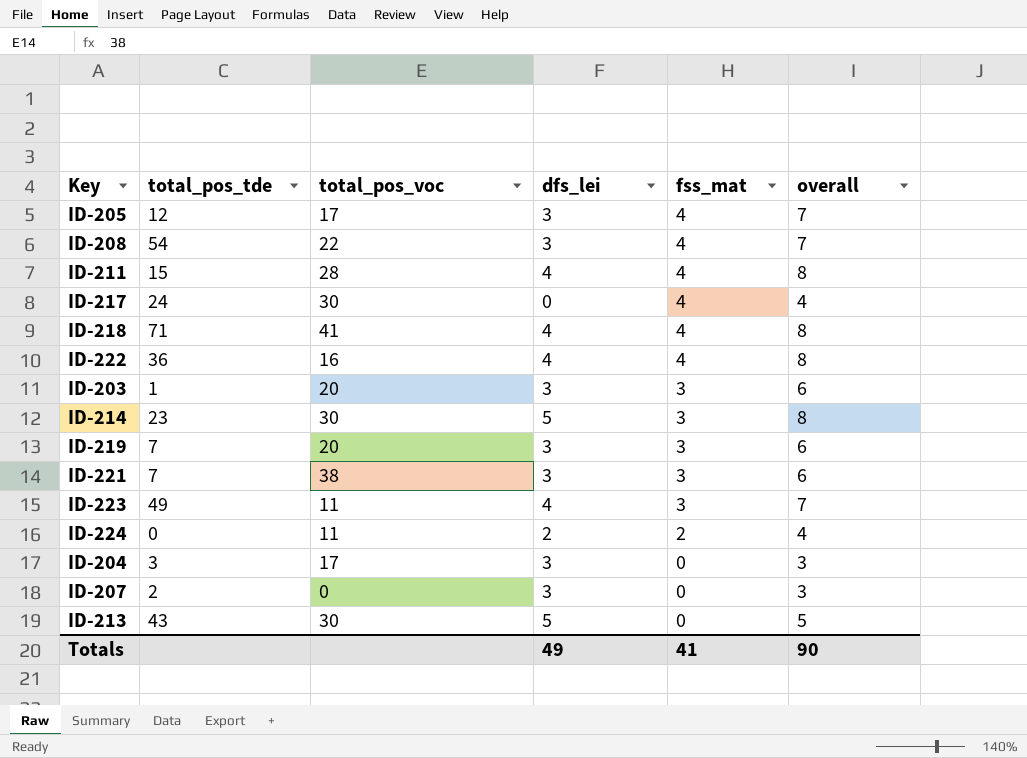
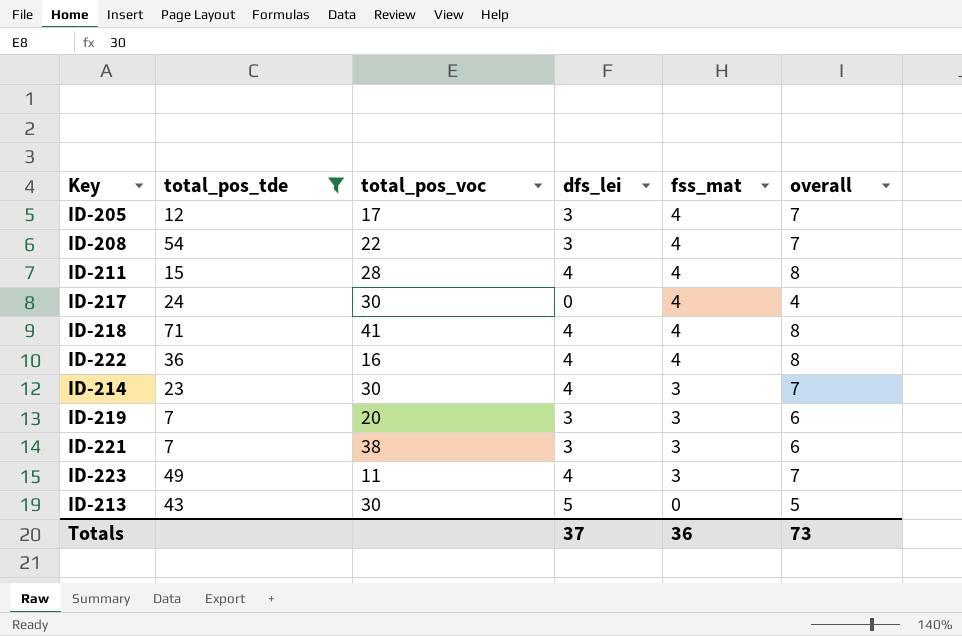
filter: none -> total_pos_tde >= 7
ID-214 | dfs_lei: 5 -> 4
ID-214 | overall: 8 -> 7
Totals | dfs_lei: 49 -> 37
Totals | fss_mat: 41 -> 36
Totals | overall: 90 -> 73

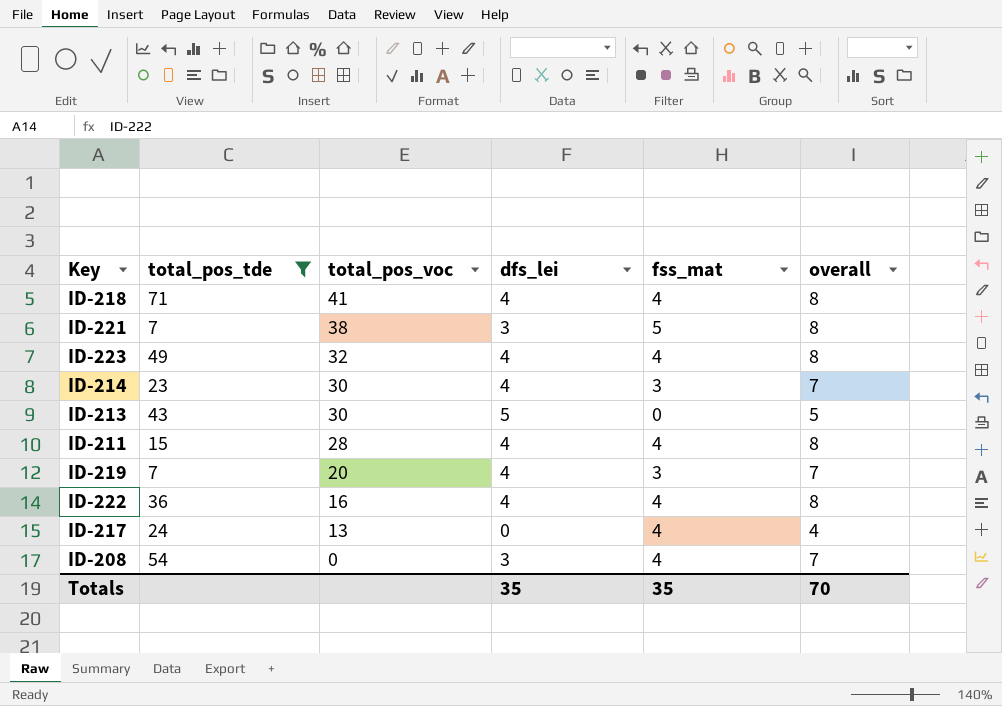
row order: fss_mat descending -> total_pos_voc descending
row ID-205: 12 | 17 | 3 | 4 | 7 -> none
ID-221 | fss_mat: 3 -> 5
ID-221 | overall: 6 -> 8
ID-223 | total_pos_voc: 11 -> 32
ID-223 | fss_mat: 3 -> 4
ID-223 | overall: 7 -> 8
ID-219 | dfs_lei: 3 -> 4
ID-219 | overall: 6 -> 7
ID-217 | total_pos_voc: 30 -> 13
ID-208 | total_pos_voc: 22 -> 0
Totals | dfs_lei: 37 -> 35
Totals | fss_mat: 36 -> 35
Totals | overall: 73 -> 70

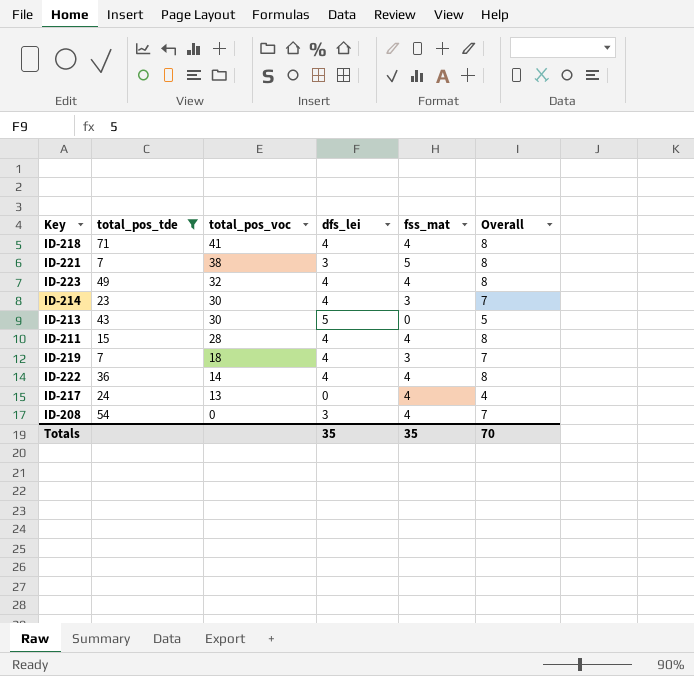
column name: overall -> Overall
ID-219 | total_pos_voc: 20 -> 18
ID-222 | total_pos_voc: 16 -> 14

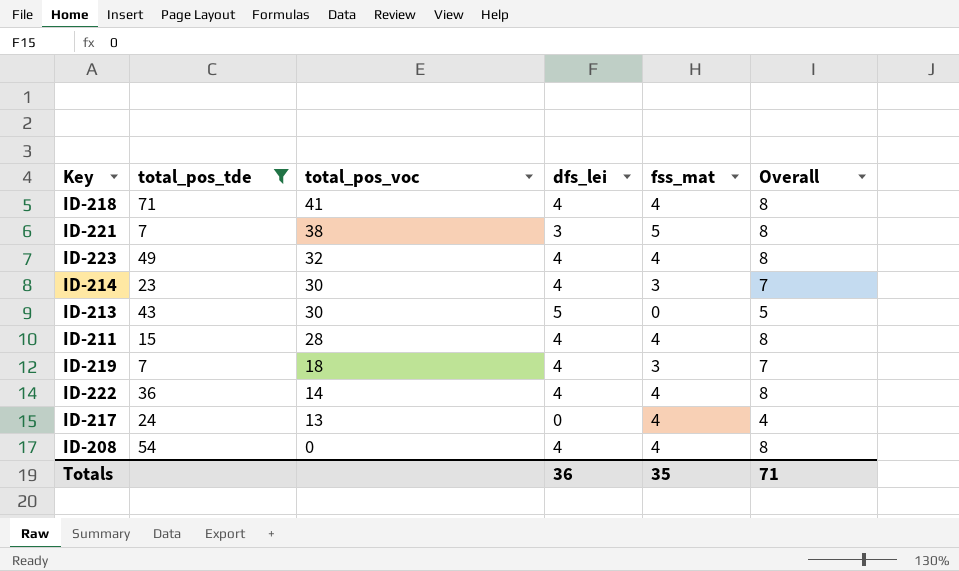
ID-208 | dfs_lei: 3 -> 4
ID-208 | Overall: 7 -> 8
Totals | dfs_lei: 35 -> 36
Totals | Overall: 70 -> 71

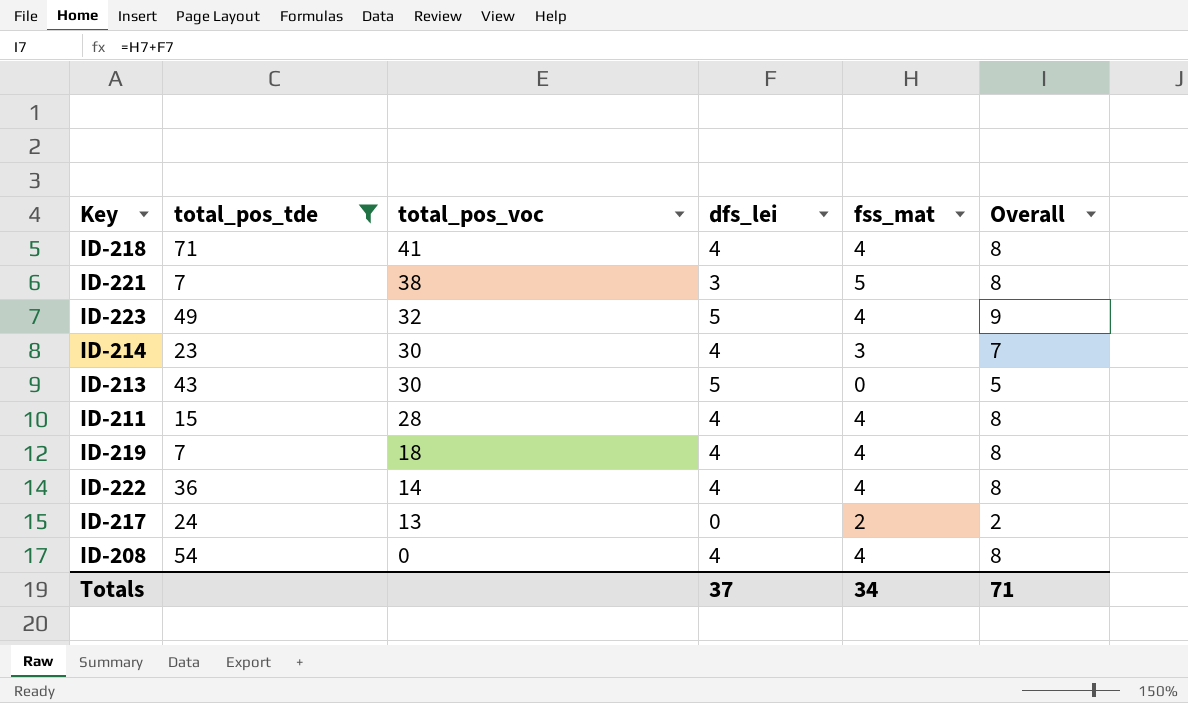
ID-223 | dfs_lei: 4 -> 5
ID-223 | Overall: 8 -> 9
ID-219 | fss_mat: 3 -> 4
ID-219 | Overall: 7 -> 8
ID-217 | fss_mat: 4 -> 2
ID-217 | Overall: 4 -> 2
Totals | dfs_lei: 36 -> 37
Totals | fss_mat: 35 -> 34

